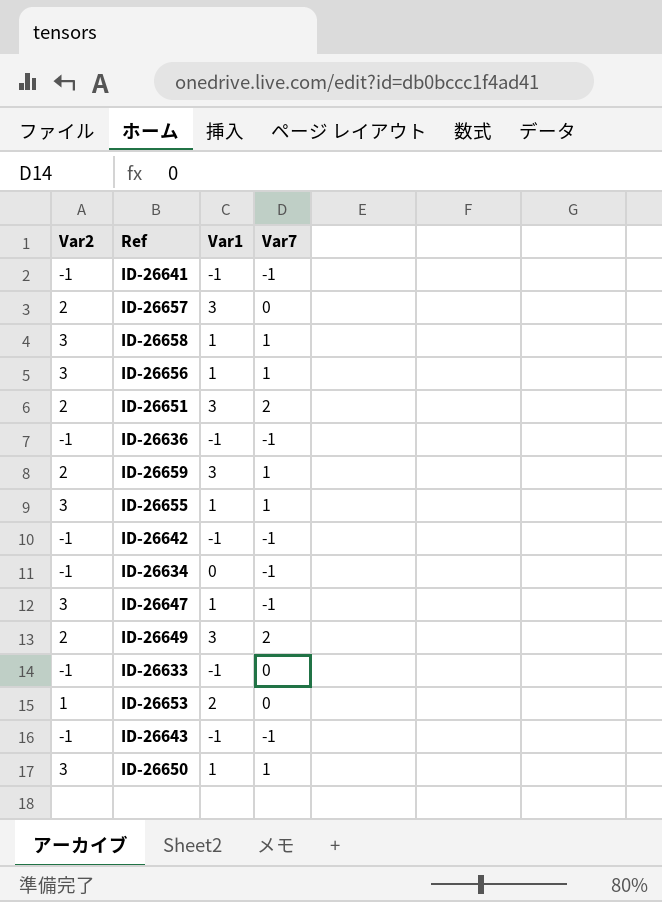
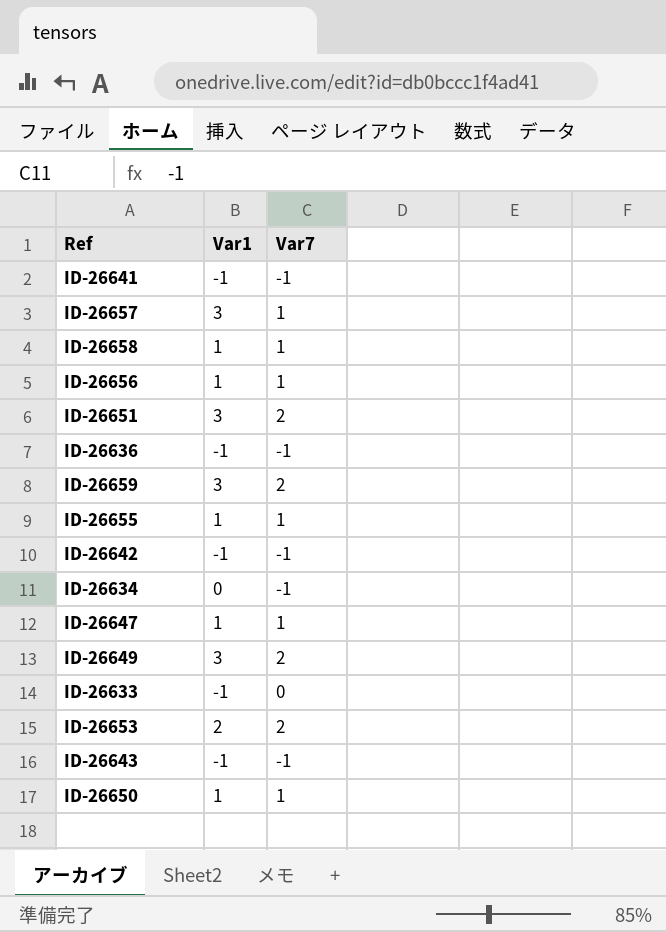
column Var2 | position: 1 -> none
ID-26657 | Var7: 0 -> 1
ID-26659 | Var7: 1 -> 2
ID-26647 | Var7: -1 -> 1
ID-26653 | Var7: 0 -> 2

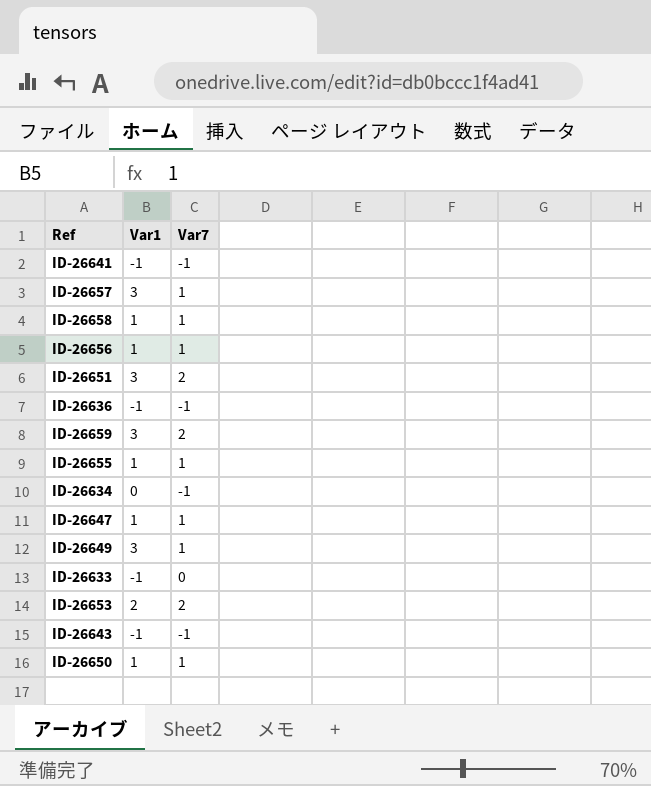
row ID-26642: -1 | -1 -> none
ID-26649 | Var7: 2 -> 1

